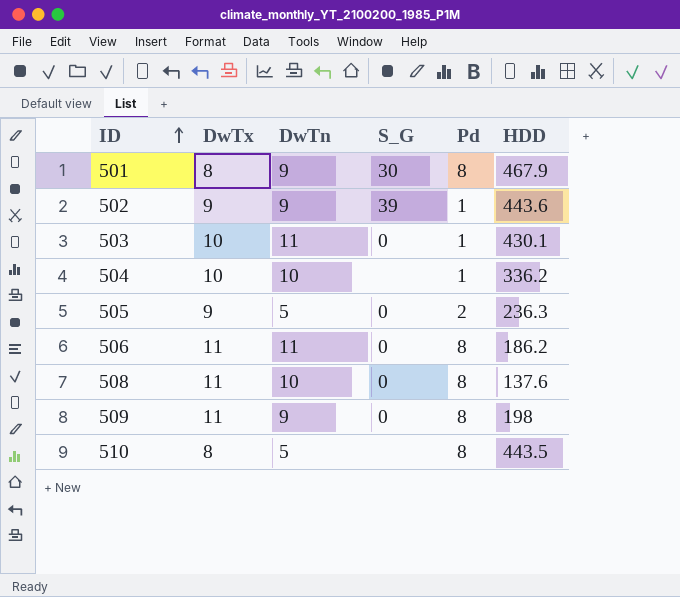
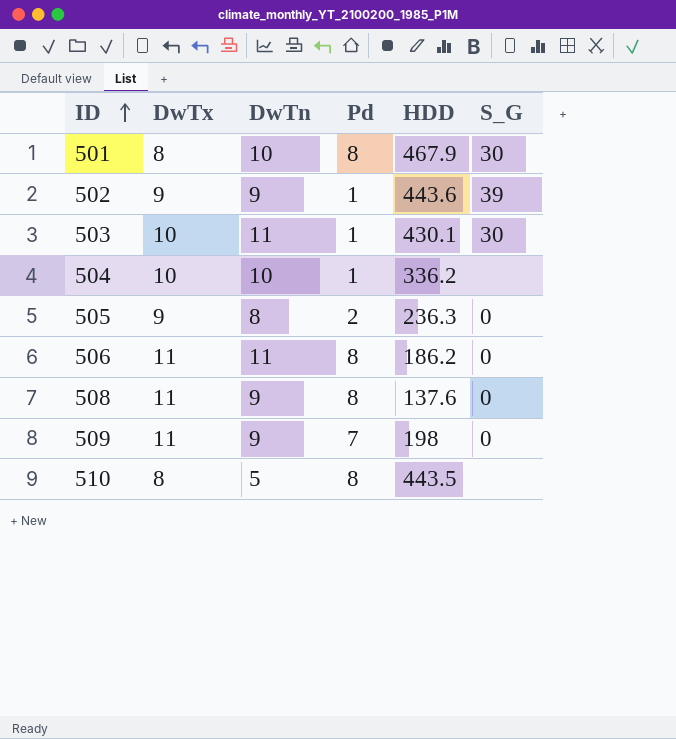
column S_G | position: 4 -> 6
501 | DwTn: 9 -> 10
503 | S_G: 0 -> 30
505 | DwTn: 5 -> 8
508 | DwTn: 10 -> 9
509 | Pd: 8 -> 7

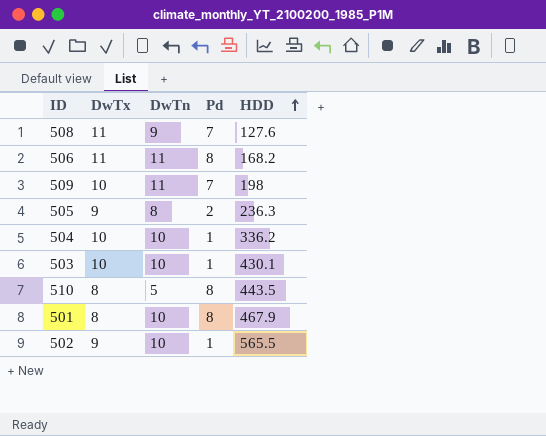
row order: ID ascending -> HDD ascending
column S_G | position: 6 -> none
508 | Pd: 8 -> 7
508 | HDD: 137.6 -> 127.6
506 | HDD: 186.2 -> 168.2
509 | DwTx: 11 -> 10
509 | DwTn: 9 -> 11
503 | DwTn: 11 -> 10
502 | DwTn: 9 -> 10
502 | HDD: 443.6 -> 565.5

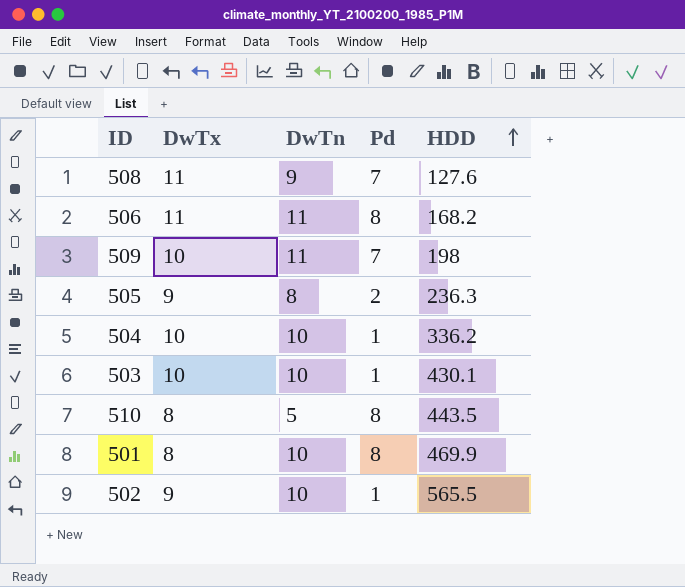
501 | HDD: 467.9 -> 469.9

